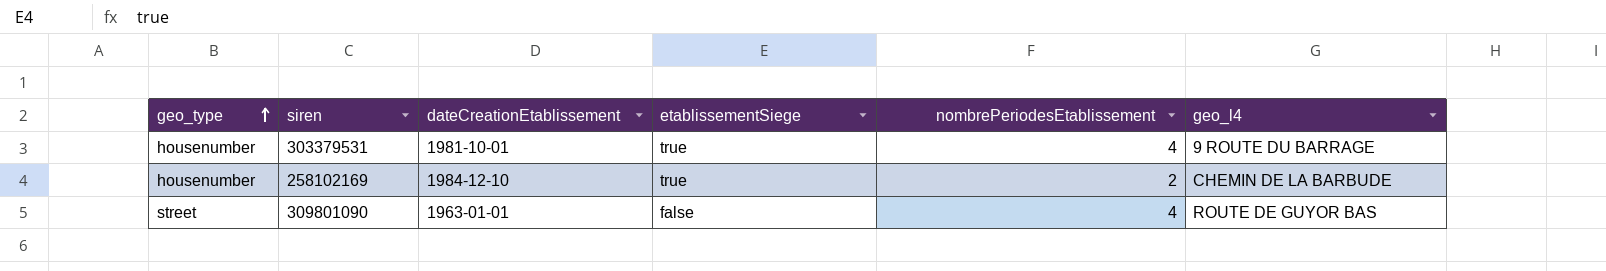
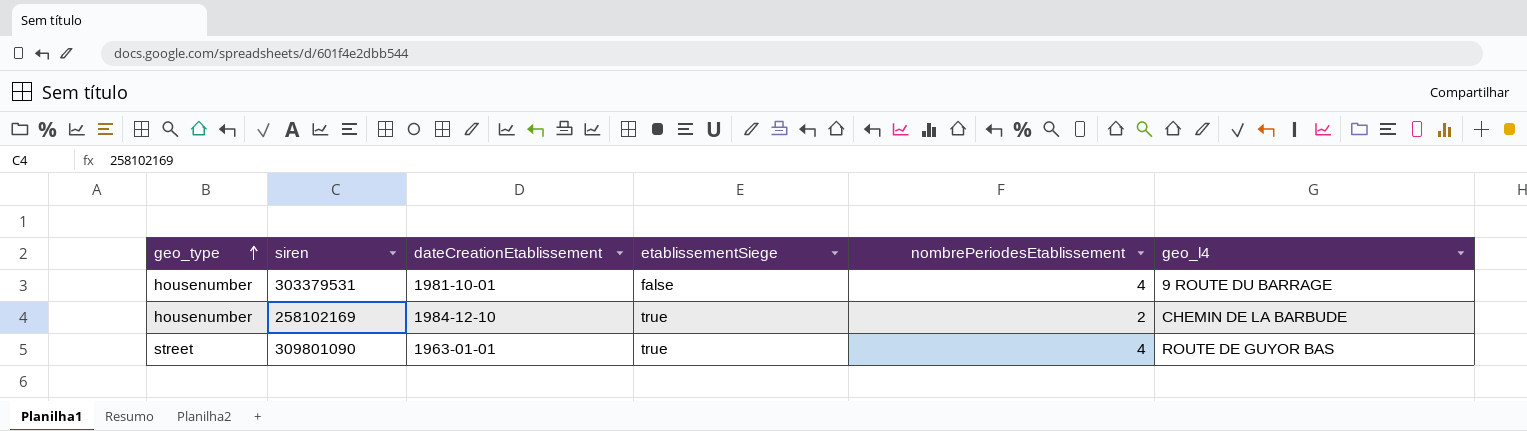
303379531 | etablissementSiege: true -> false
309801090 | etablissementSiege: false -> true

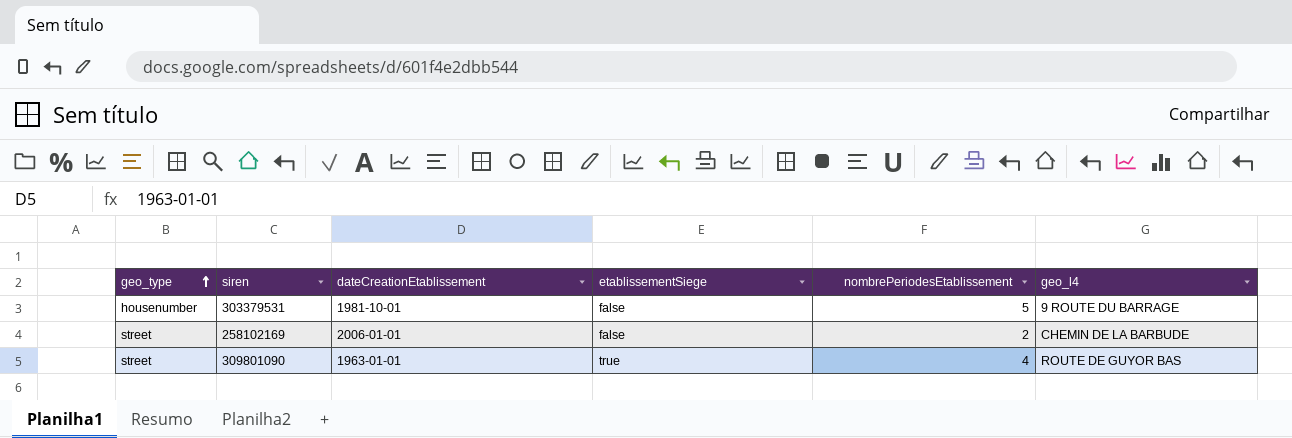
303379531 | nombrePeriodesEtablissement: 4 -> 5
258102169 | geo_type: housenumber -> street
258102169 | dateCreationEtablissement: 1984-12-10 -> 2006-01-01
258102169 | etablissementSiege: true -> false

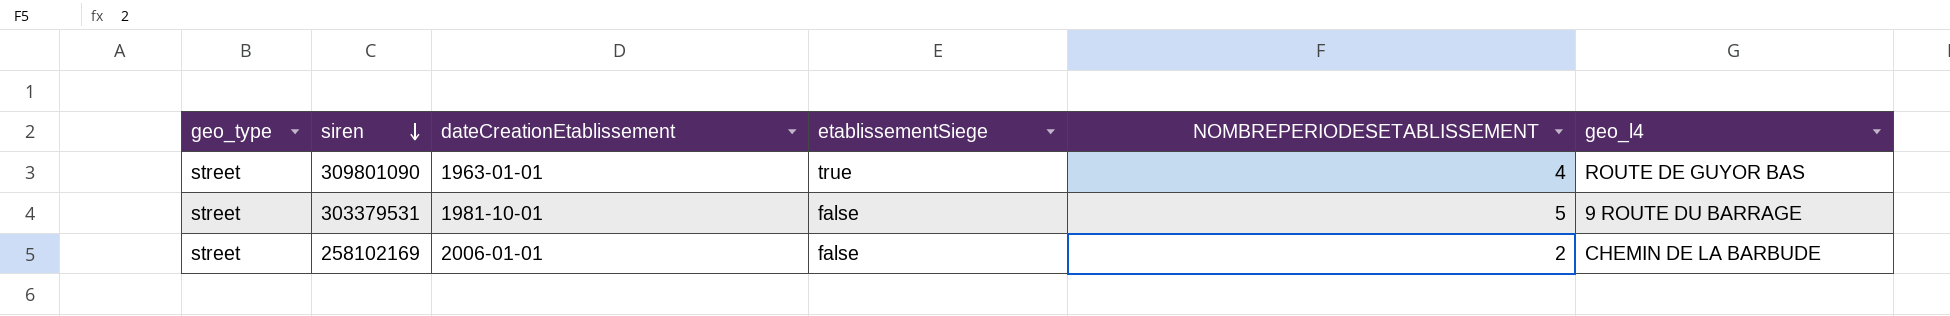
row order: geo_type ascending -> siren descending
column name: nombrePeriodesEtablissement -> NOMBREPERIODESETABLISSEMENT
303379531 | geo_type: housenumber -> street

